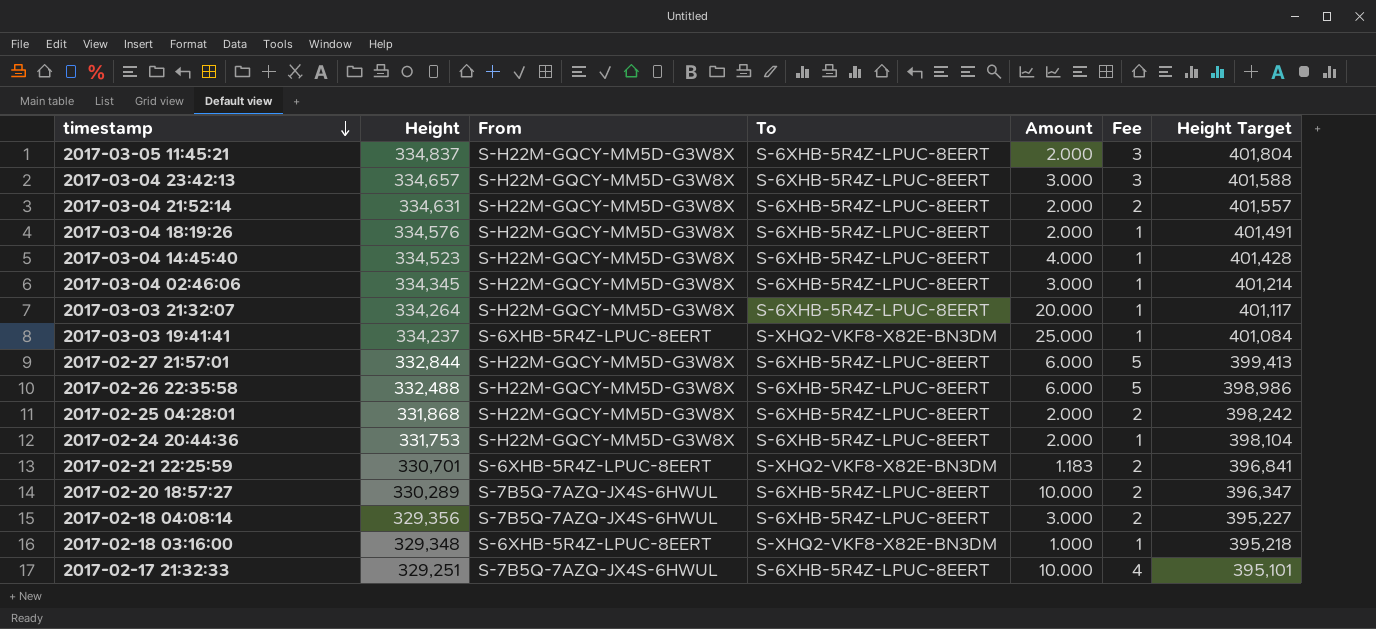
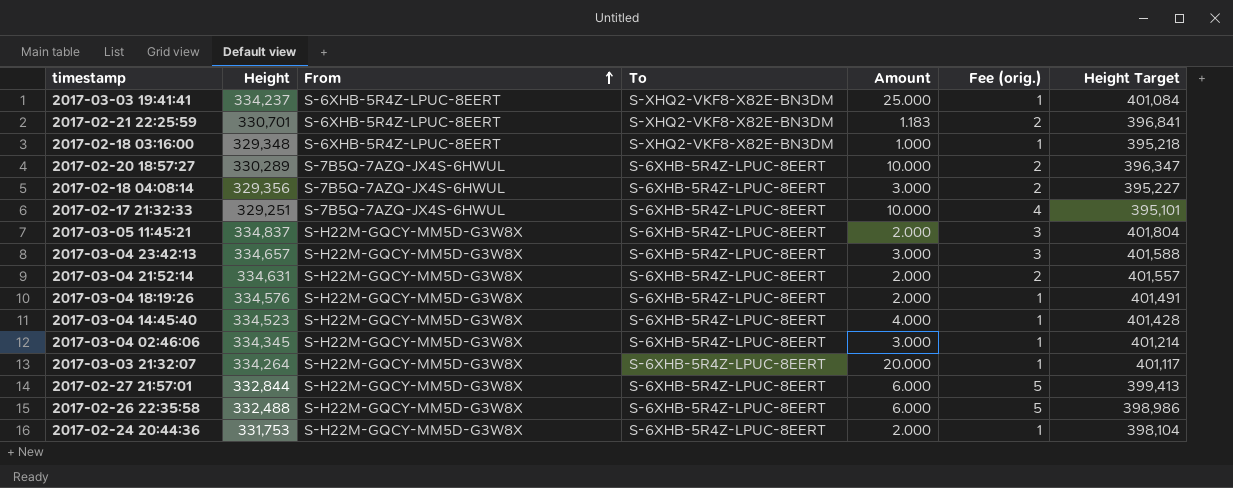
row order: timestamp descending -> From ascending
column name: Fee -> Fee (orig.)
row 2017-02-25 04:28:01: 331,868 | S-H22M-GQCY-MM5D-G3W8X | S-6XHB-5R4Z-LPUC-8EERT | 2.000 | 2 | 398,242 -> none

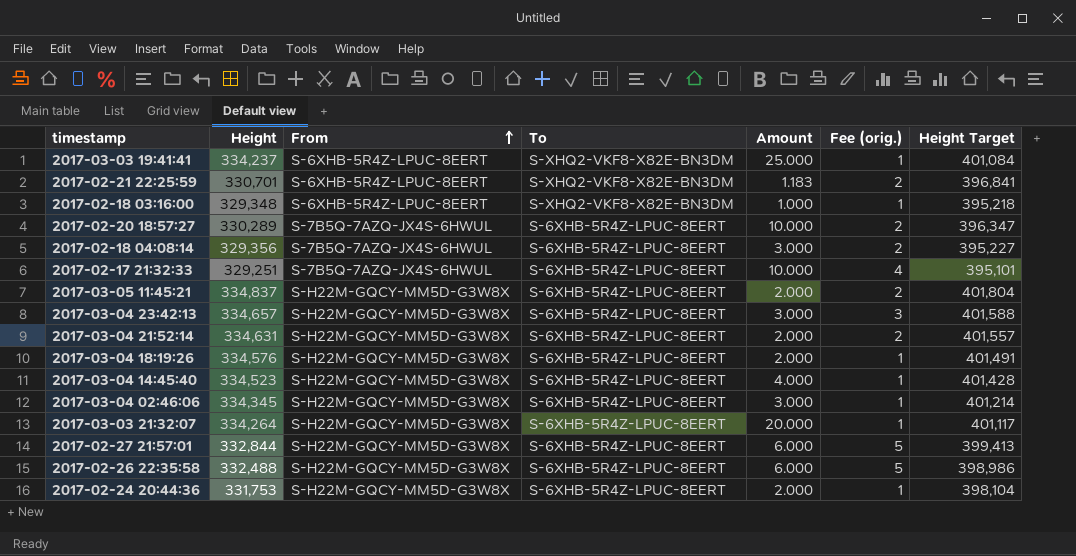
2017-03-05 11:45:21 | Fee (orig.): 3 -> 2

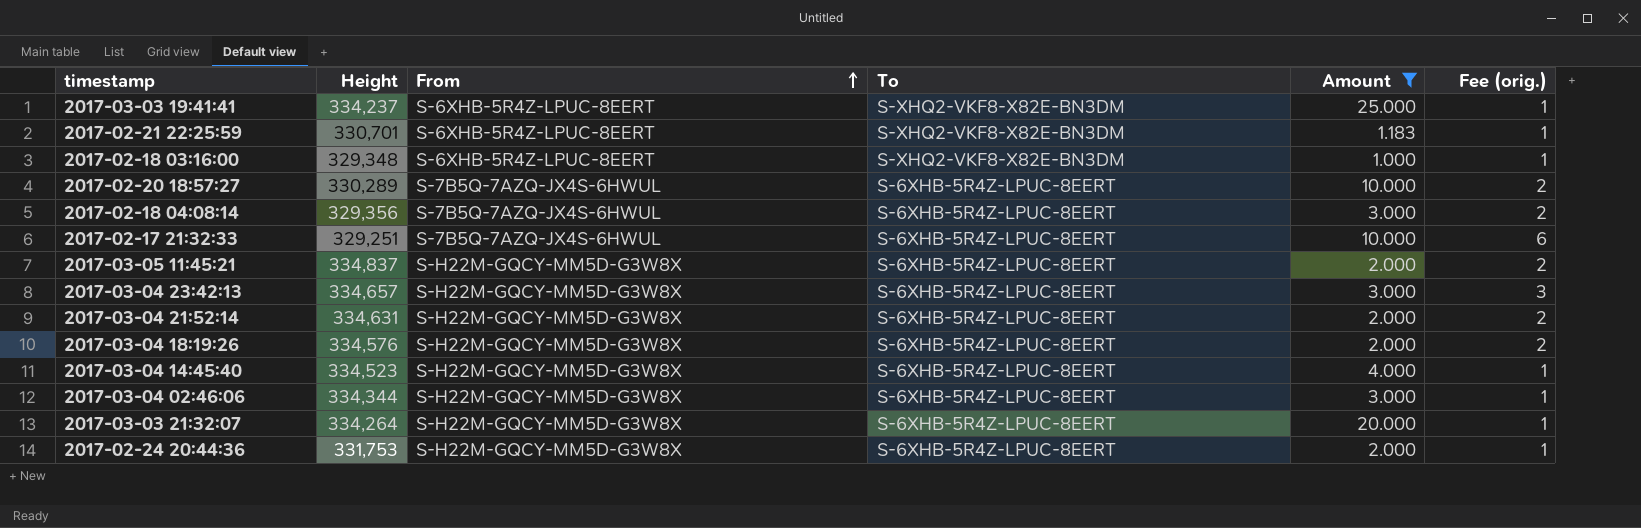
filter: none -> Amount != 6.000
column Height Target | formula: [Height] * 1.2 -> none
2017-02-21 22:25:59 | Fee (orig.): 2 -> 1
2017-02-17 21:32:33 | Fee (orig.): 4 -> 6
2017-03-04 18:19:26 | Fee (orig.): 1 -> 2
2017-03-04 02:46:06 | Height: 334,345 -> 334,344

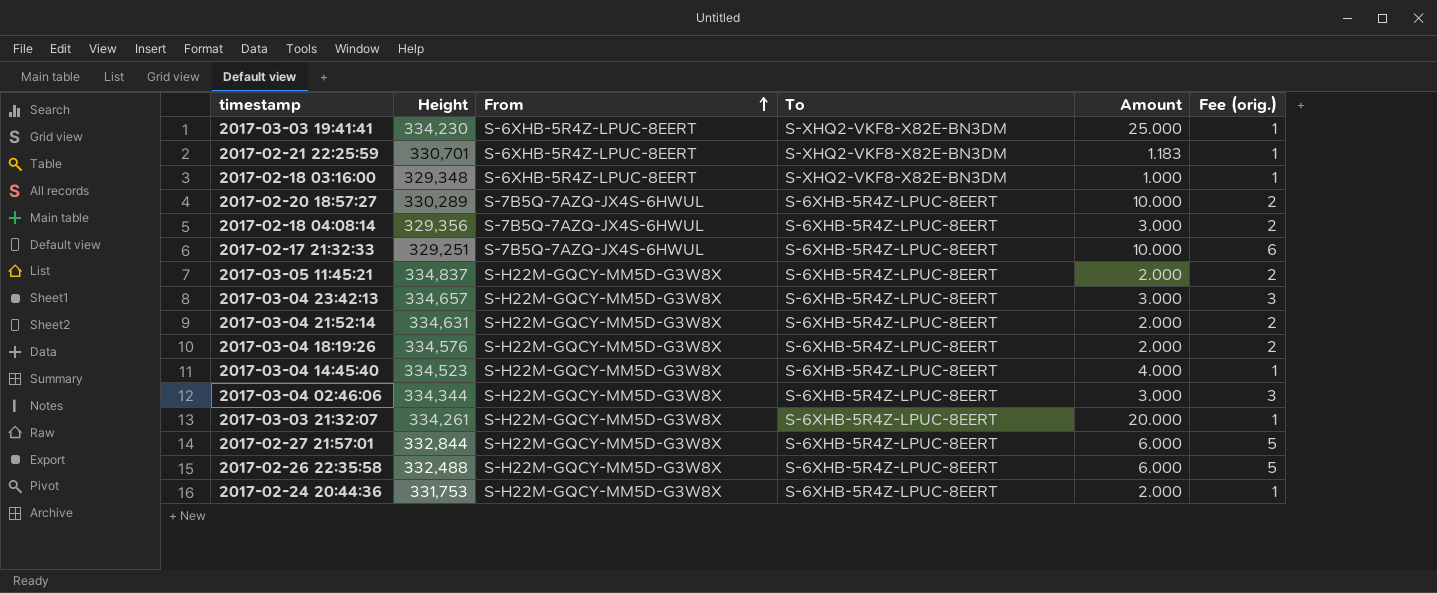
filter: Amount != 6.000 -> none
2017-03-03 19:41:41 | Height: 334,237 -> 334,230
2017-03-04 02:46:06 | Fee (orig.): 1 -> 3
2017-03-03 21:32:07 | Height: 334,264 -> 334,261

